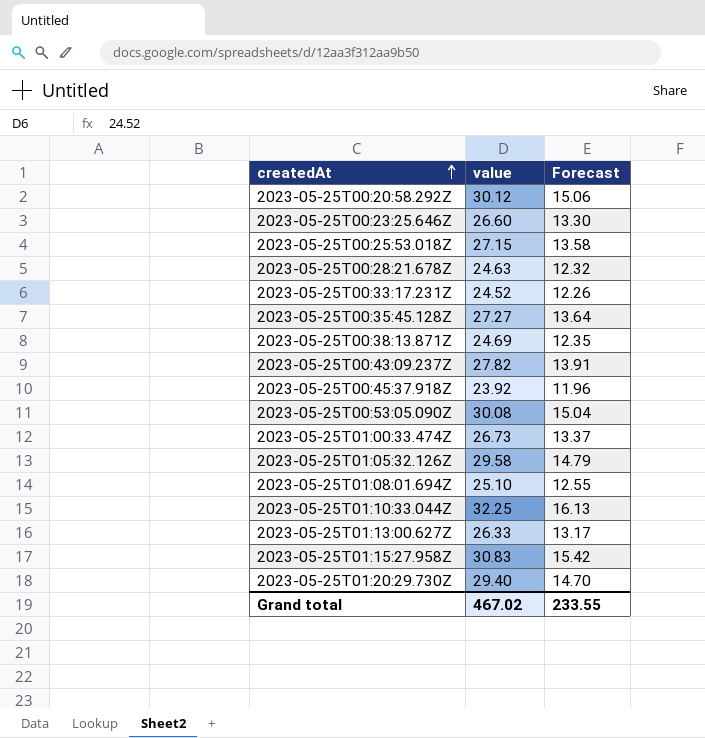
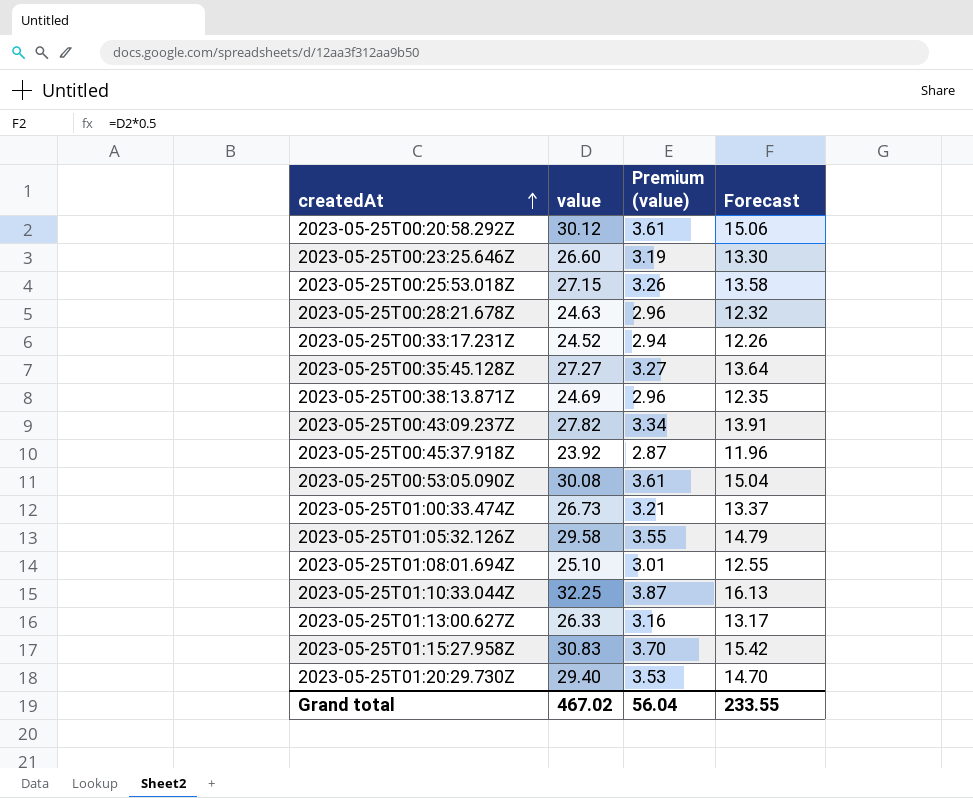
column Premium (value) | formula: none -> [value] * 0.12

